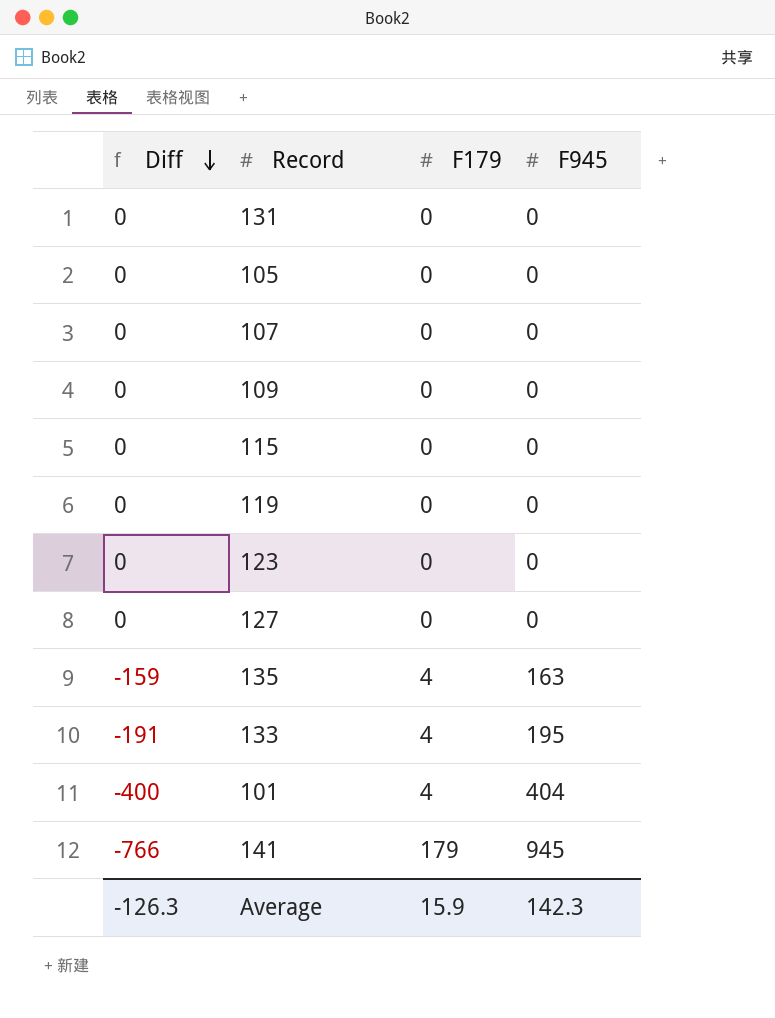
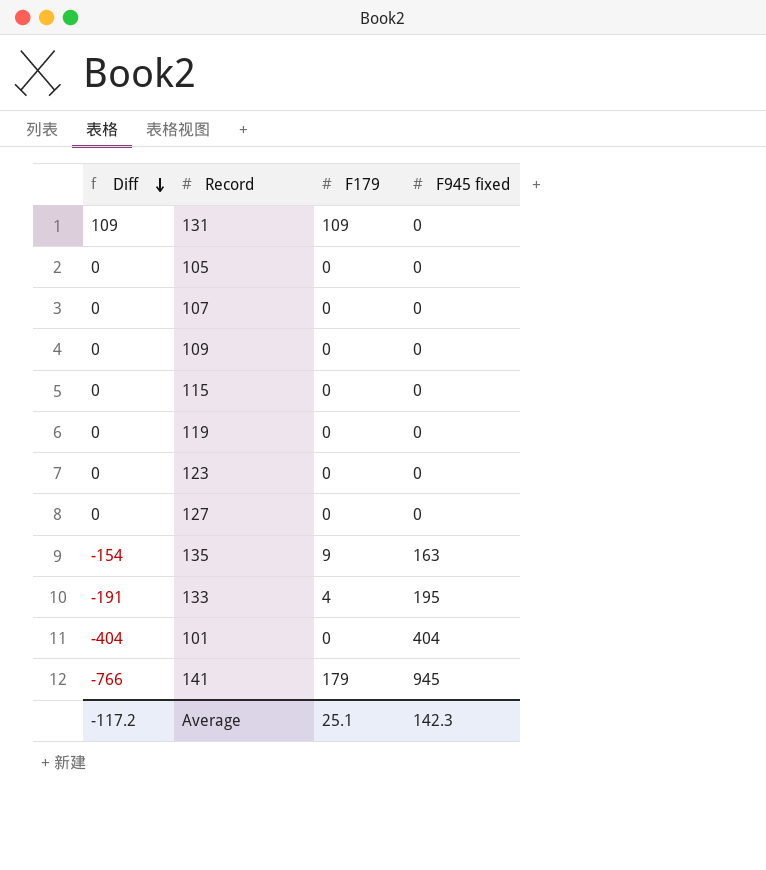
column name: F945 -> F945 fixed
131 | Diff: 0 -> 109
131 | F179: 0 -> 109
135 | Diff: -159 -> -154
135 | F179: 4 -> 9
101 | Diff: -400 -> -404
101 | F179: 4 -> 0
Average | Diff: -126.3 -> -117.2
Average | F179: 15.9 -> 25.1

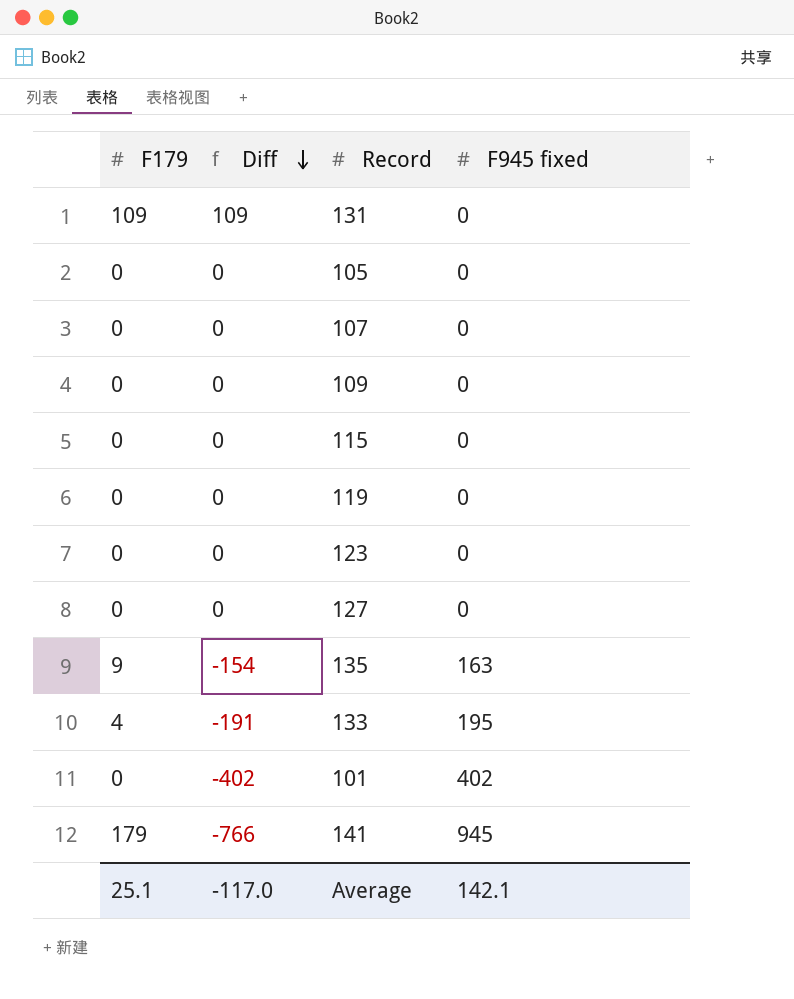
column F179 | position: 3 -> 1
101 | Diff: -404 -> -402
101 | F945 fixed: 404 -> 402
Average | Diff: -117.2 -> -117.0
Average | F945 fixed: 142.3 -> 142.1

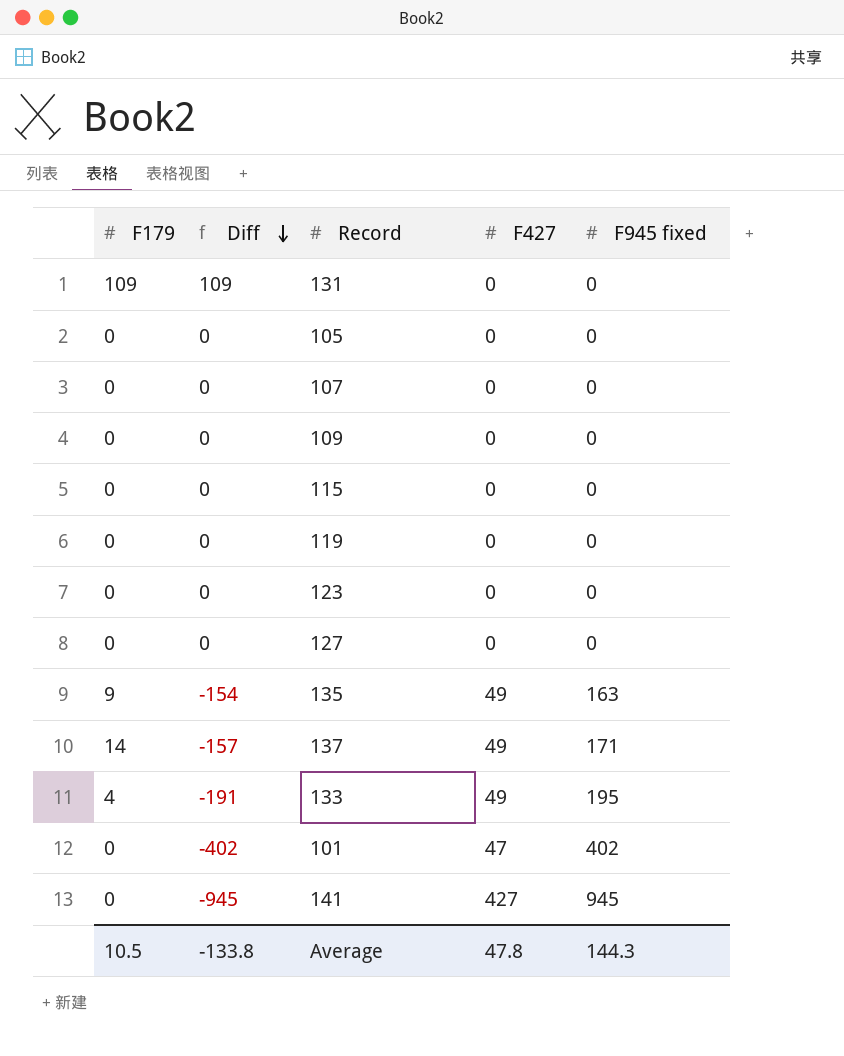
column F427 | position: none -> 4
row 137: none -> 14 | -157 | 49 | 171
141 | F179: 179 -> 0
141 | Diff: -766 -> -945
Average | F179: 25.1 -> 10.5
Average | Diff: -117.0 -> -133.8
Average | F945 fixed: 142.1 -> 144.3

